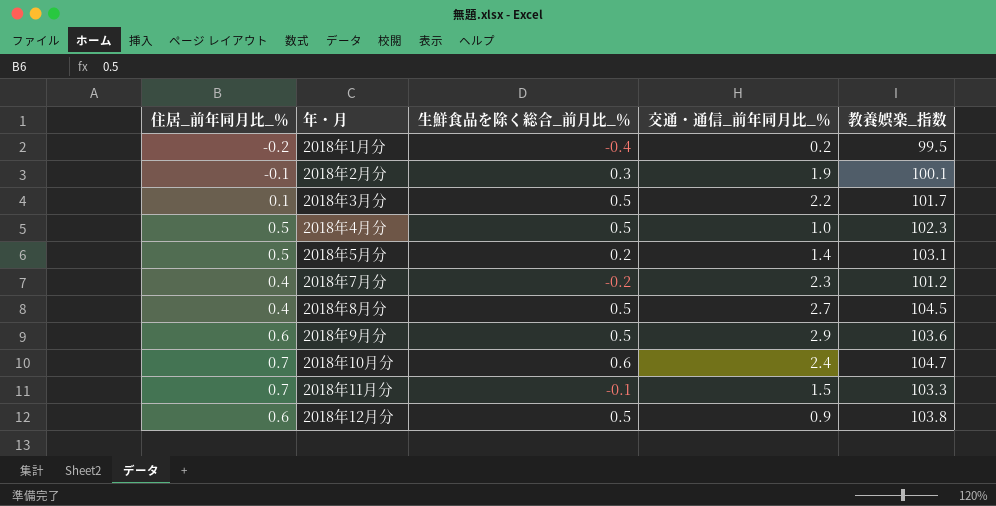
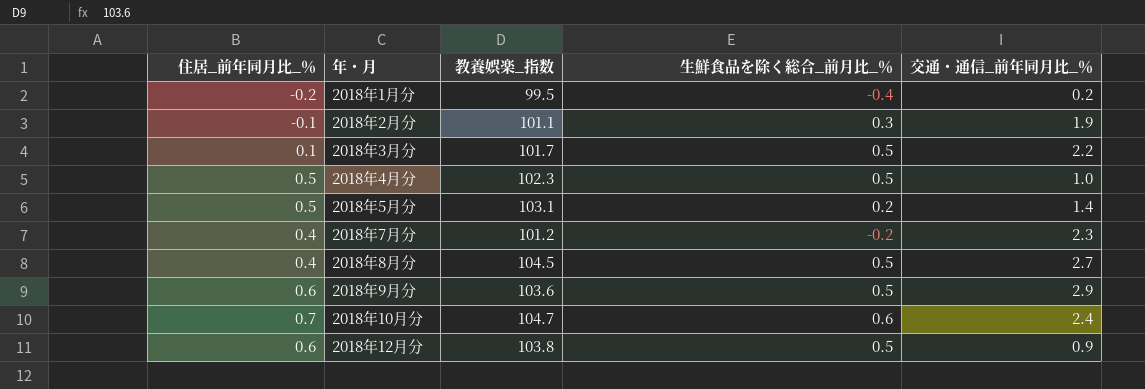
column 教養娯楽_指数 | position: 5 -> 3
row 2018年11月分: 0.7 | -0.1 | 1.5 | 103.3 -> none
2018年2月分 | 教養娯楽_指数: 100.1 -> 101.1

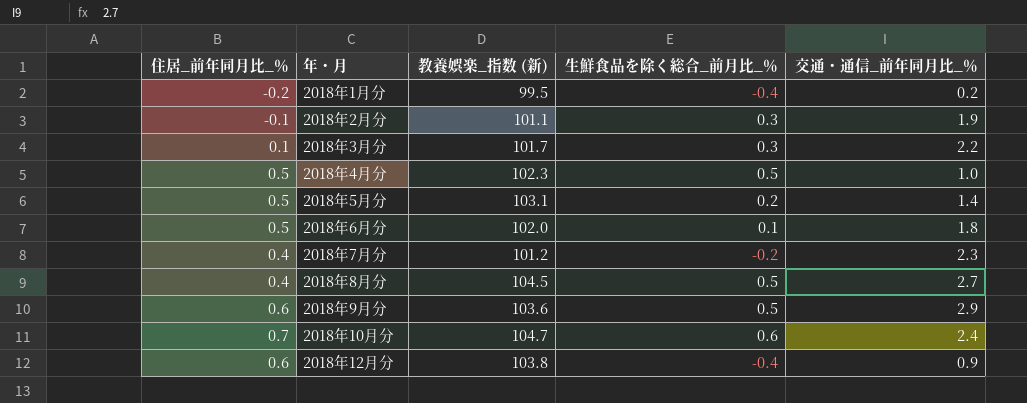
column name: 教養娯楽_指数 -> 教養娯楽_指数 (新)
2018年3月分 | 生鮮食品を除く総合_前月比_％: 0.5 -> 0.3
row 2018年6月分: none -> 0.5 | 102.0 | 0.1 | 1.8
2018年12月分 | 生鮮食品を除く総合_前月比_％: 0.5 -> -0.4

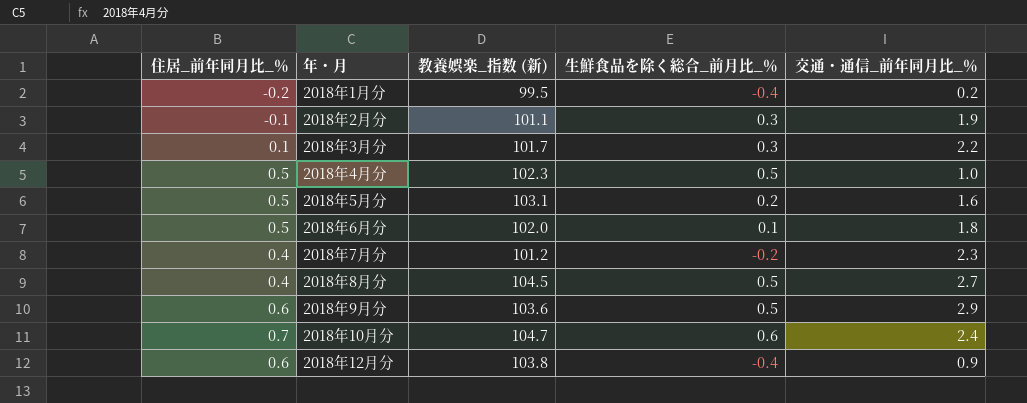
2018年5月分 | 交通・通信_前年同月比_％: 1.4 -> 1.6

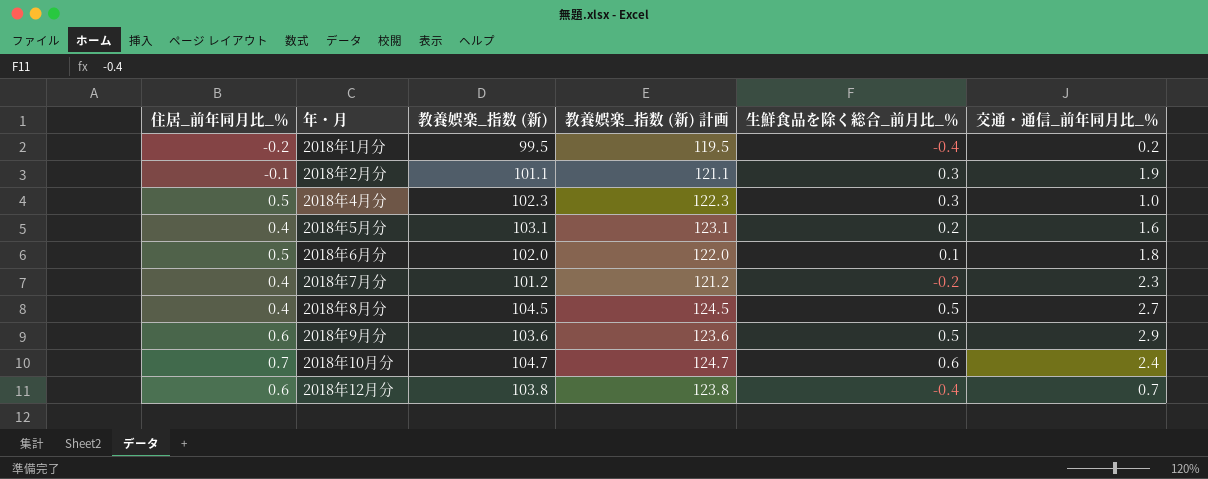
column 教養娯楽_指数 (新) 計画 | formula: none -> [教養娯楽_指数 (新)] + 20
row 2018年3月分: 0.1 | 101.7 | 0.3 | 2.2 -> none
2018年4月分 | 生鮮食品を除く総合_前月比_％: 0.5 -> 0.3
2018年5月分 | 住居_前年同月比_％: 0.5 -> 0.4
2018年12月分 | 交通・通信_前年同月比_％: 0.9 -> 0.7

